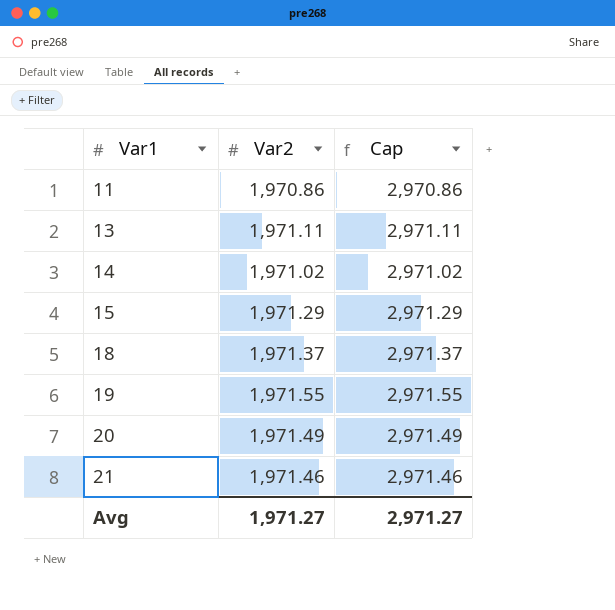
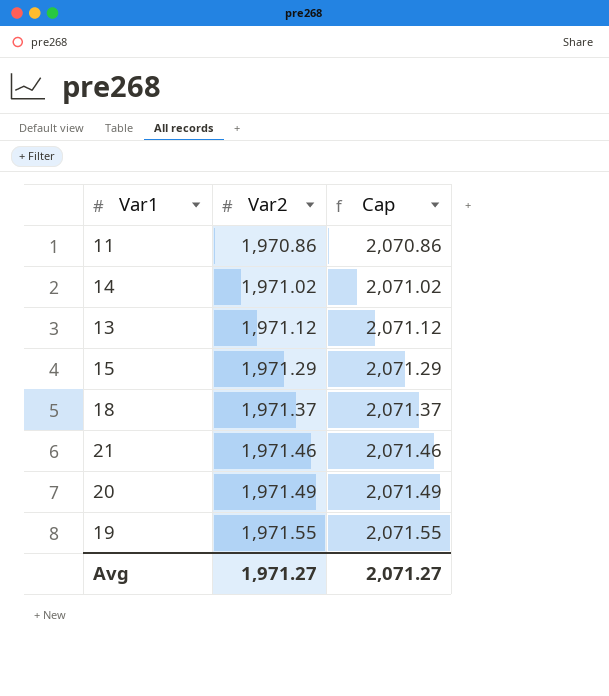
row order: Var1 ascending -> Var2 ascending
column Cap | formula: [Var2] + 1000 -> [Var2] + 100
13 | Var2: 1,971.11 -> 1,971.12
Avg | Cap: 2,971.27 -> 2,071.27

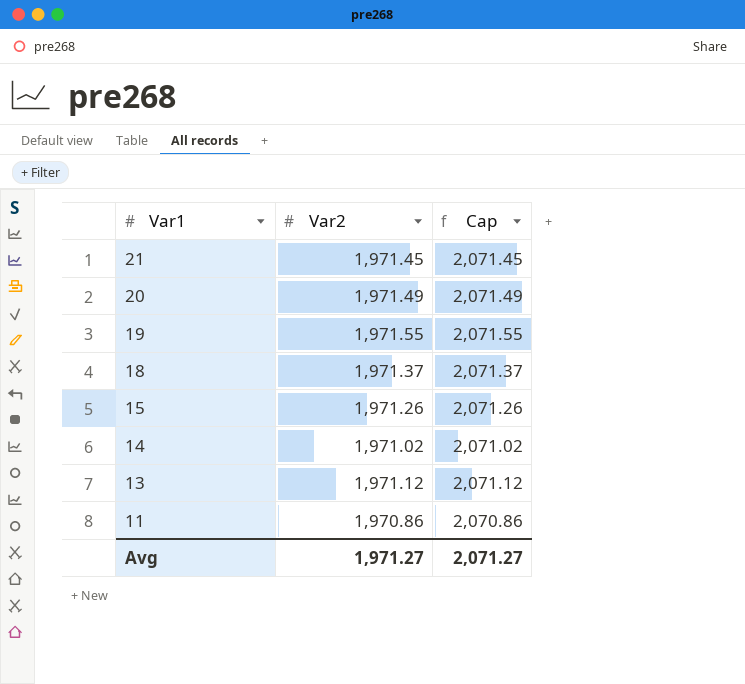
row order: Var2 ascending -> Var1 descending
21 | Var2: 1,971.46 -> 1,971.45
21 | Cap: 2,071.46 -> 2,071.45
15 | Var2: 1,971.29 -> 1,971.26
15 | Cap: 2,071.29 -> 2,071.26

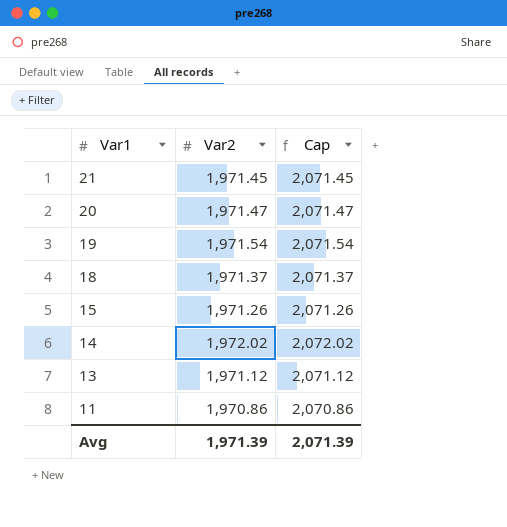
20 | Var2: 1,971.49 -> 1,971.47
20 | Cap: 2,071.49 -> 2,071.47
19 | Var2: 1,971.55 -> 1,971.54
19 | Cap: 2,071.55 -> 2,071.54
14 | Var2: 1,971.02 -> 1,972.02
14 | Cap: 2,071.02 -> 2,072.02
Avg | Var2: 1,971.27 -> 1,971.39
Avg | Cap: 2,071.27 -> 2,071.39

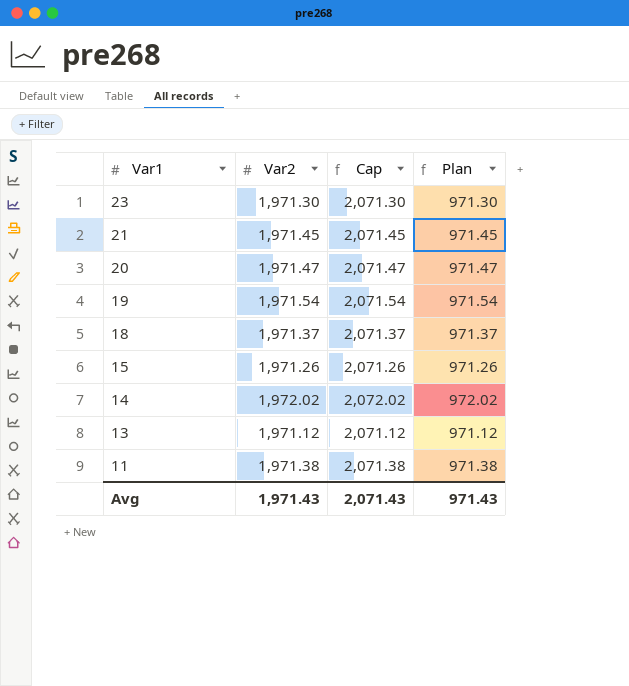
column Plan | formula: none -> [Var2] - 1000
row 23: none -> 1,971.30 | 2,071.30 | 971.30
11 | Var2: 1,970.86 -> 1,971.38
11 | Cap: 2,070.86 -> 2,071.38
Avg | Var2: 1,971.39 -> 1,971.43
Avg | Cap: 2,071.39 -> 2,071.43

